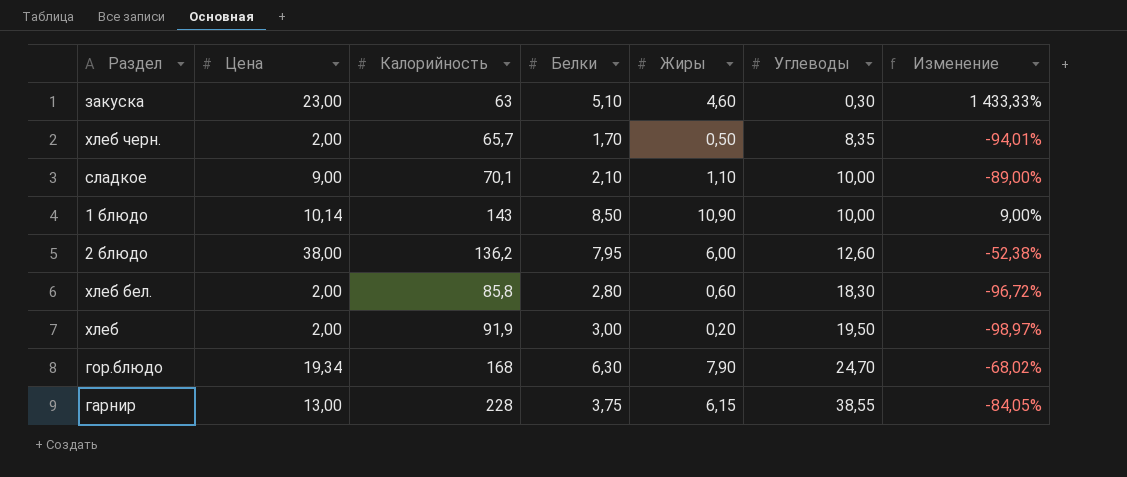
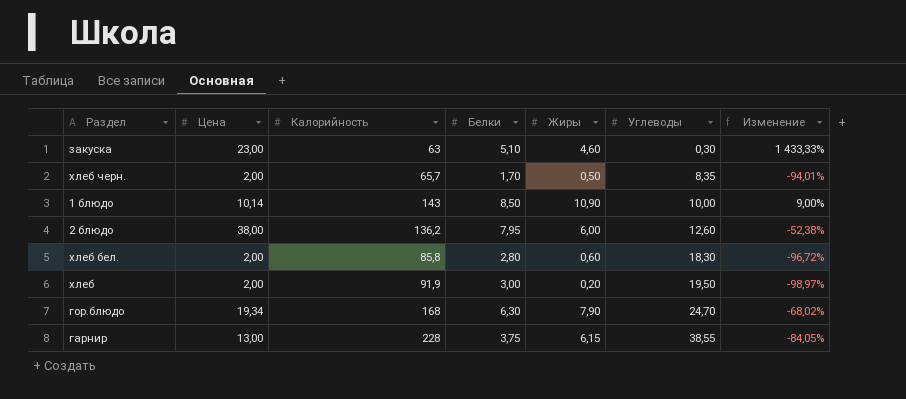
row сладкое: 9,00 | 70,1 | 2,10 | 1,10 | 10,00 | -89,00% -> none

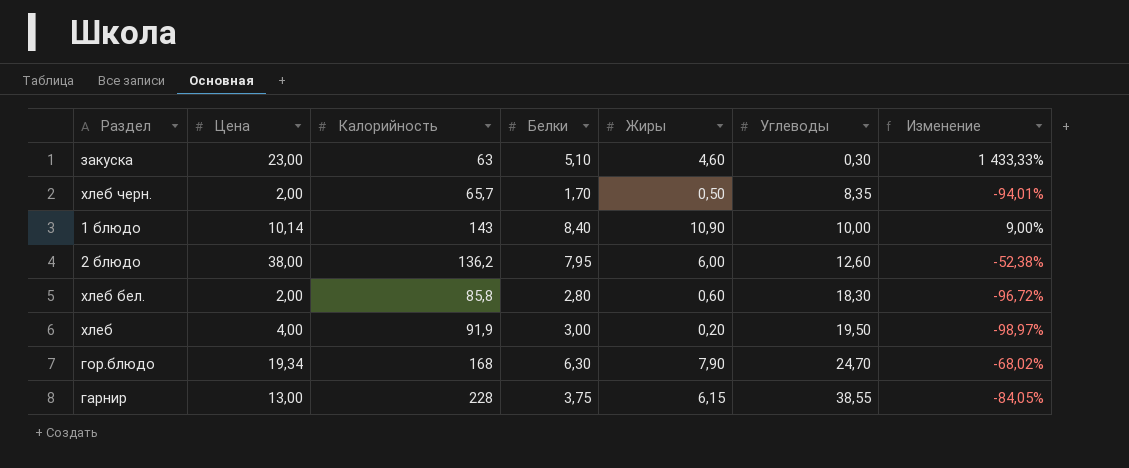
1 блюдо | Белки: 8,50 -> 8,40
хлеб | Цена: 2,00 -> 4,00

